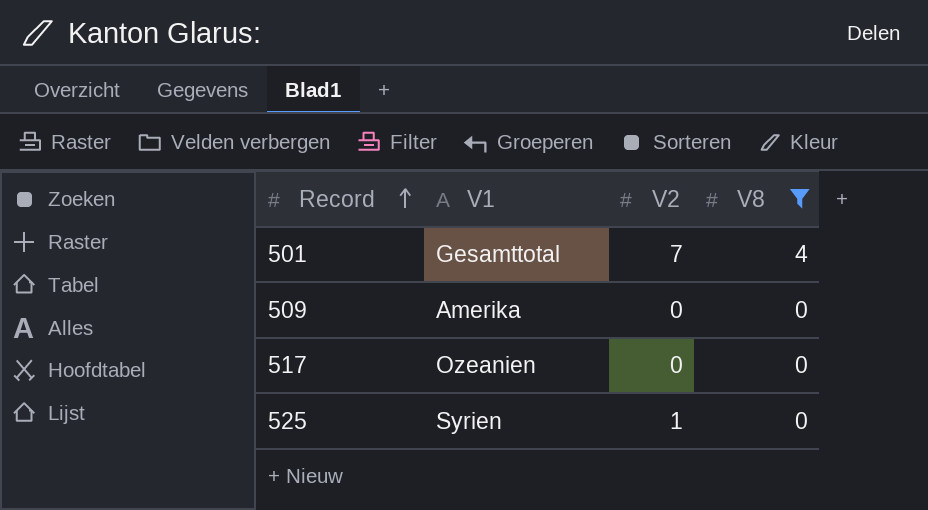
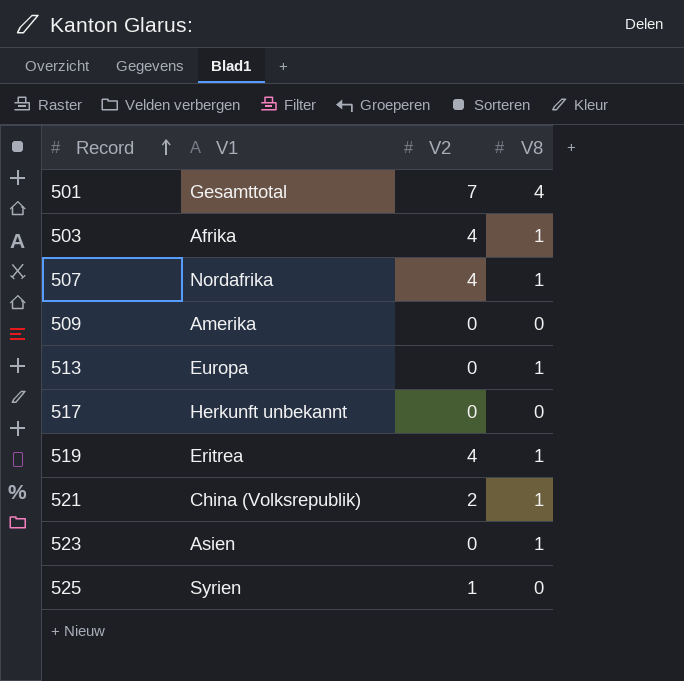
filter: V8 != 1 -> none
517 | V1: Ozeanien -> Herkunft unbekannt

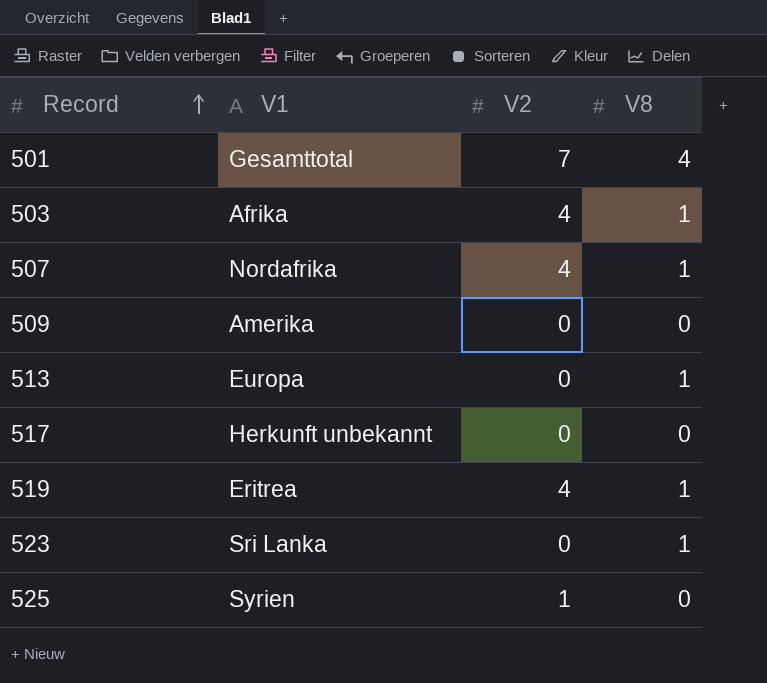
row 521: China (Volksrepublik) | 2 | 1 -> none
523 | V1: Asien -> Sri Lanka

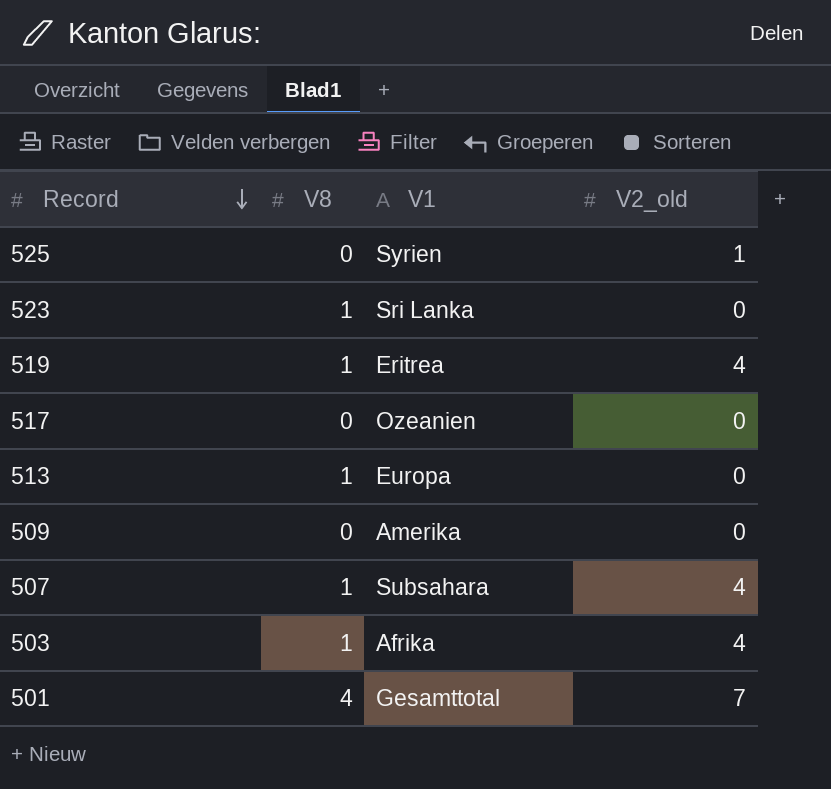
row order: Record ascending -> Record descending
column V8 | position: 4 -> 2
column name: V2 -> V2_old
517 | V1: Herkunft unbekannt -> Ozeanien
507 | V1: Nordafrika -> Subsahara

